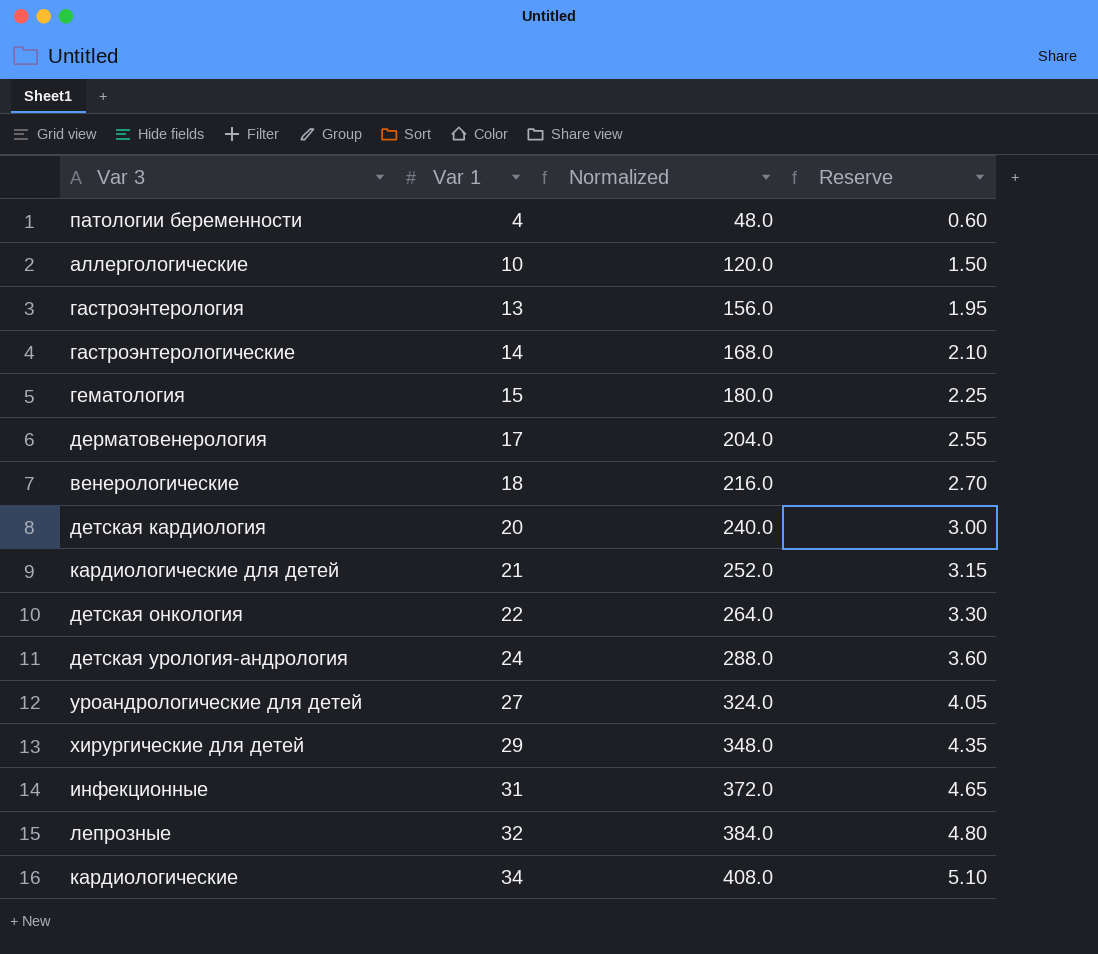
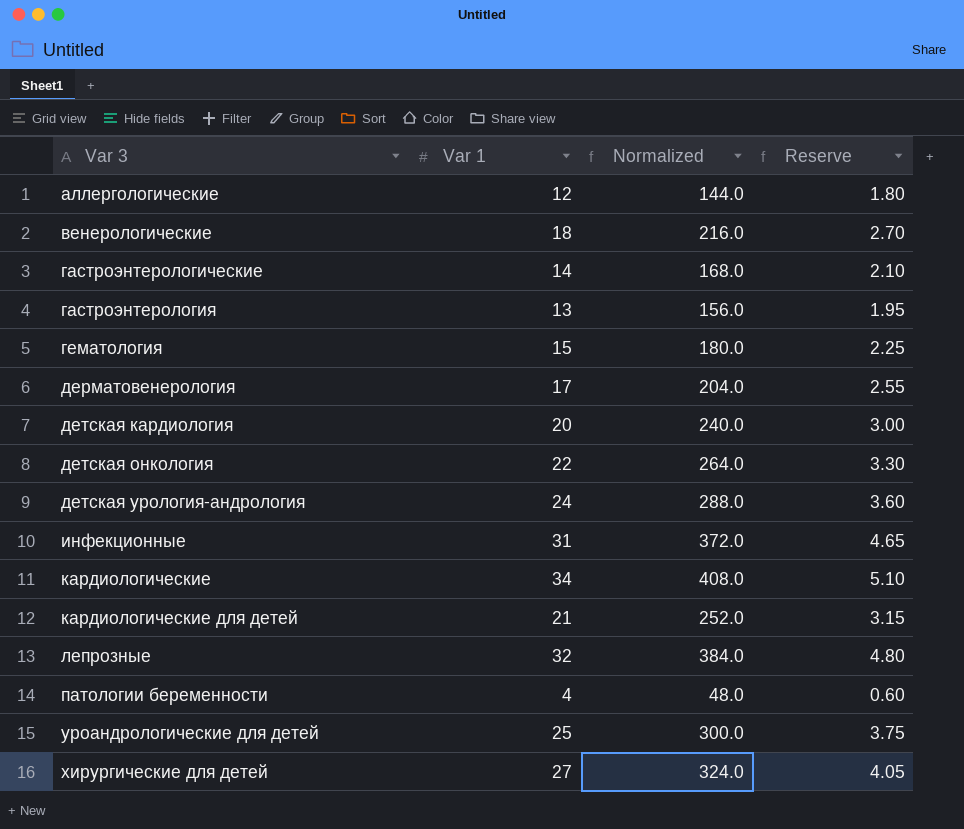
row order: Var 1 ascending -> Var 3 ascending
аллергологические | Var 1: 10 -> 12
аллергологические | Normalized: 120.0 -> 144.0
аллергологические | Reserve: 1.50 -> 1.80
уроандрологические для детей | Var 1: 27 -> 25
уроандрологические для детей | Normalized: 324.0 -> 300.0
уроандрологические для детей | Reserve: 4.05 -> 3.75
хирургические для детей | Var 1: 29 -> 27
хирургические для детей | Normalized: 348.0 -> 324.0
хирургические для детей | Reserve: 4.35 -> 4.05

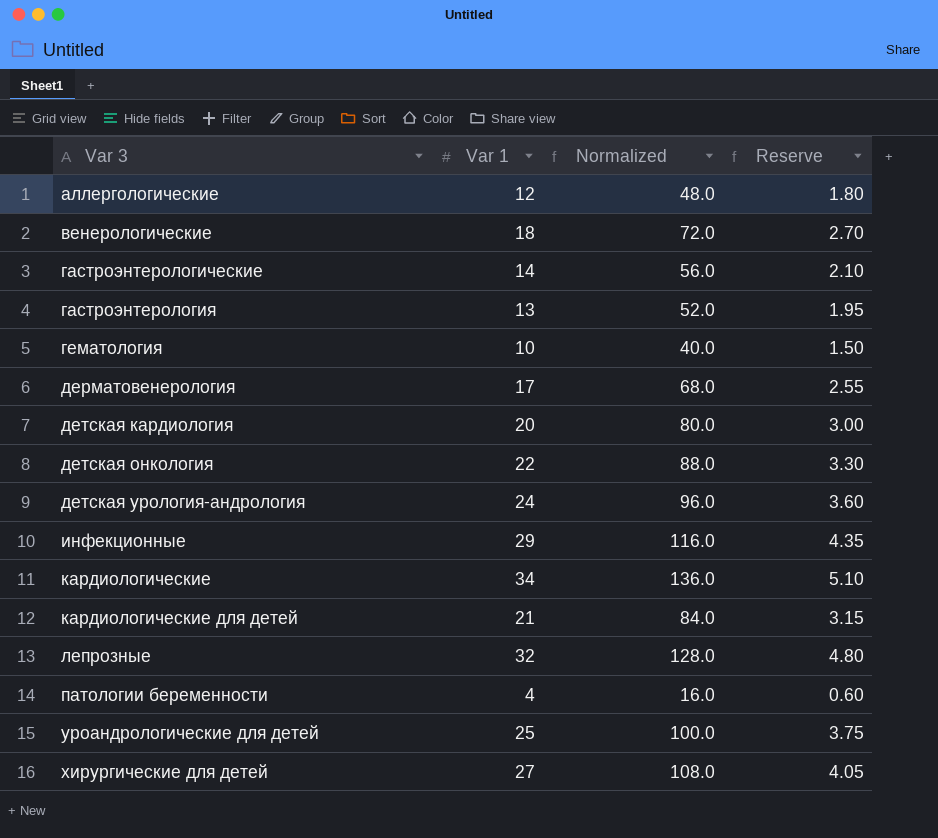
column Normalized | formula: [Var 1] * 12 -> [Var 1] * 4
гематология | Var 1: 15 -> 10
гематология | Reserve: 2.25 -> 1.50
инфекционные | Var 1: 31 -> 29
инфекционные | Reserve: 4.65 -> 4.35

